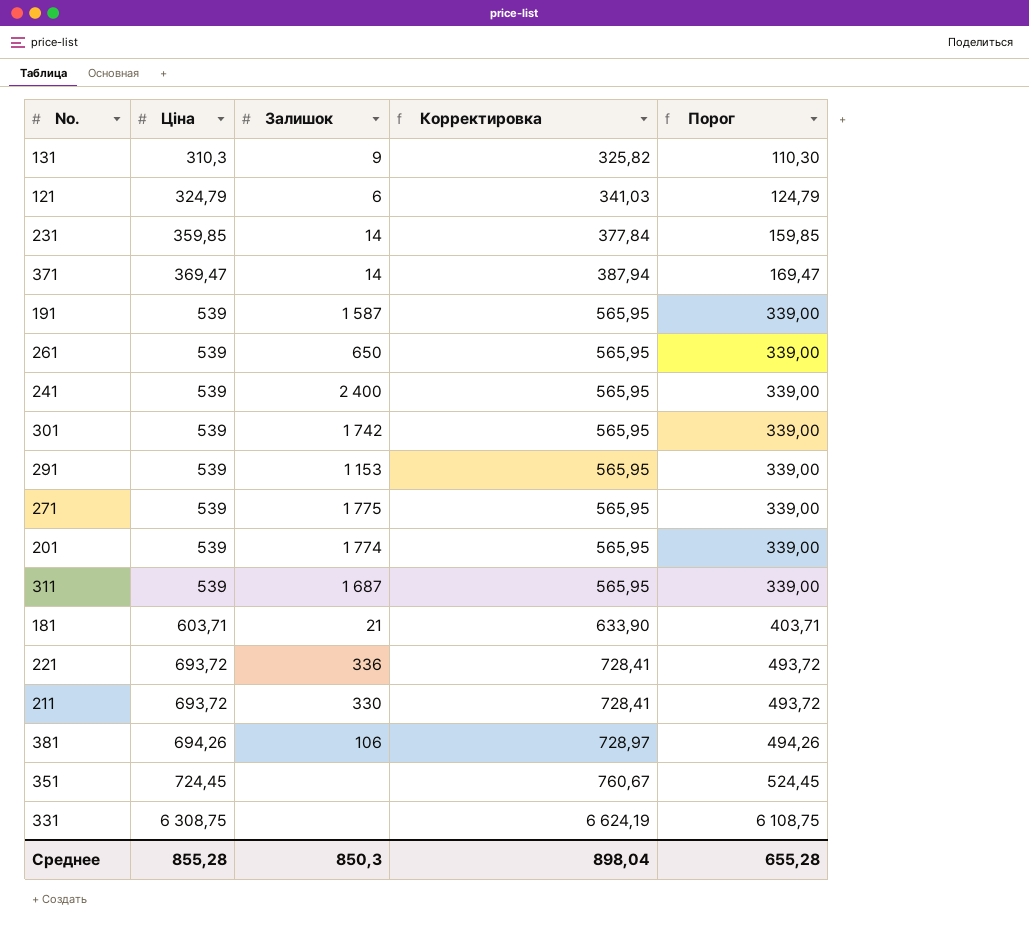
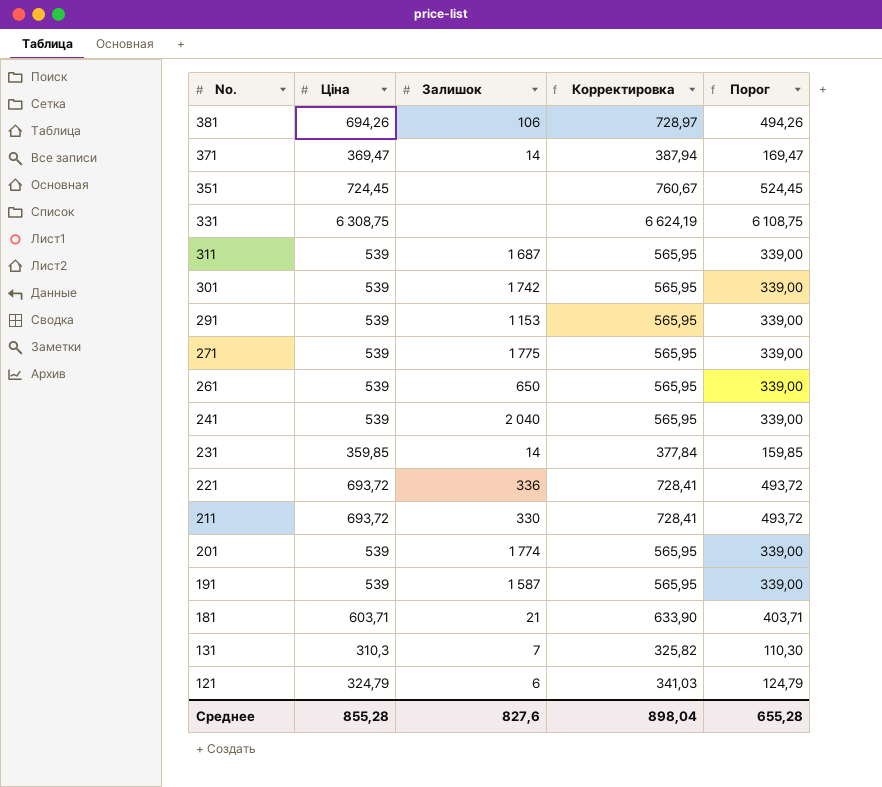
row order: Ціна ascending -> No. descending
241 | Залишок: 2 400 -> 2 040
131 | Залишок: 9 -> 7
Среднее | Залишок: 850,3 -> 827,6

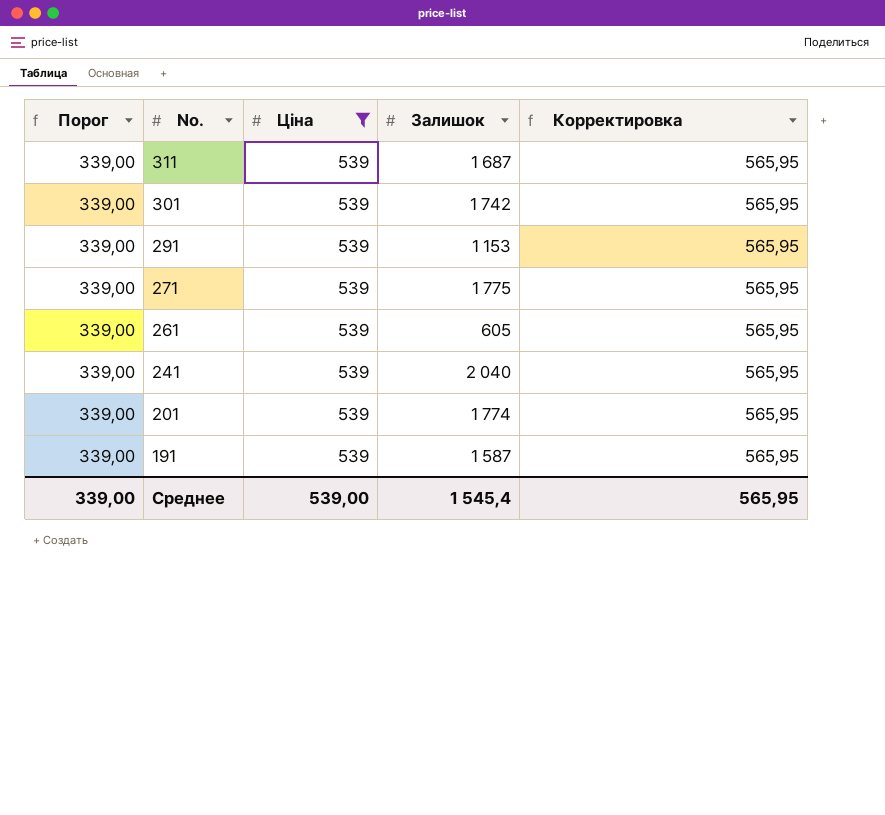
filter: none -> Ціна = 539
column Порог | position: 5 -> 1
261 | Залишок: 650 -> 605
Среднее | Порог: 655,28 -> 339,00
Среднее | Ціна: 855,28 -> 539,00
Среднее | Залишок: 827,6 -> 1 545,4
Среднее | Корректировка: 898,04 -> 565,95

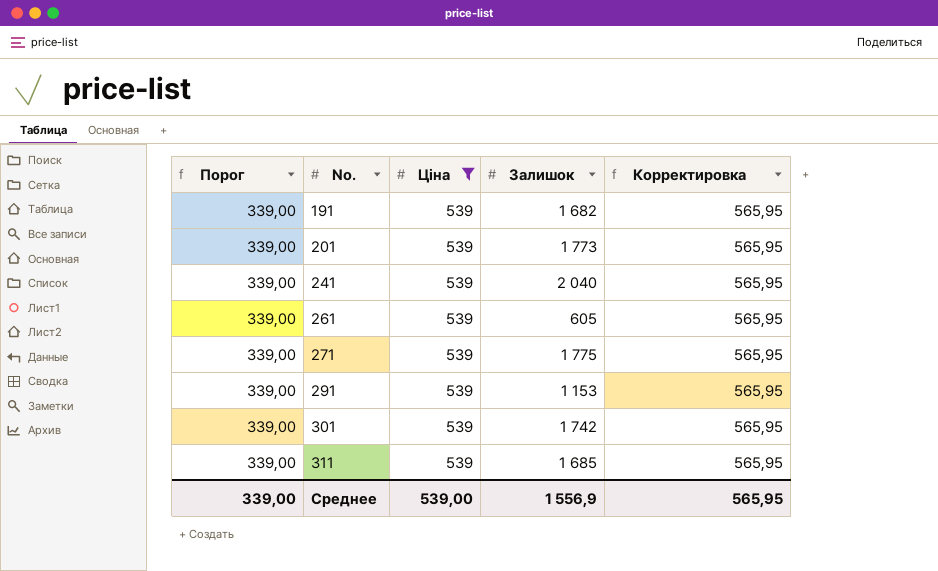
row order: No. descending -> No. ascending
191 | Залишок: 1 587 -> 1 682
201 | Залишок: 1 774 -> 1 773
311 | Залишок: 1 687 -> 1 685
Среднее | Залишок: 1 545,4 -> 1 556,9

